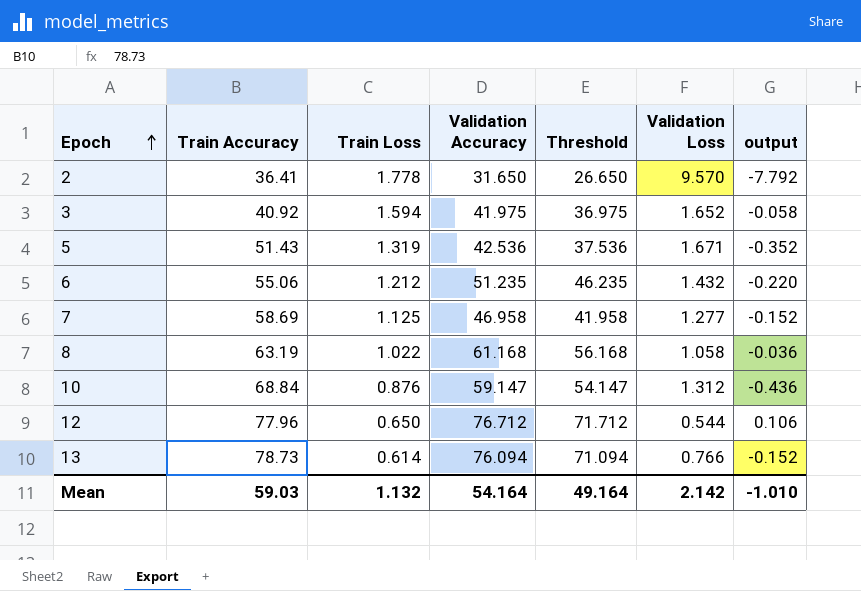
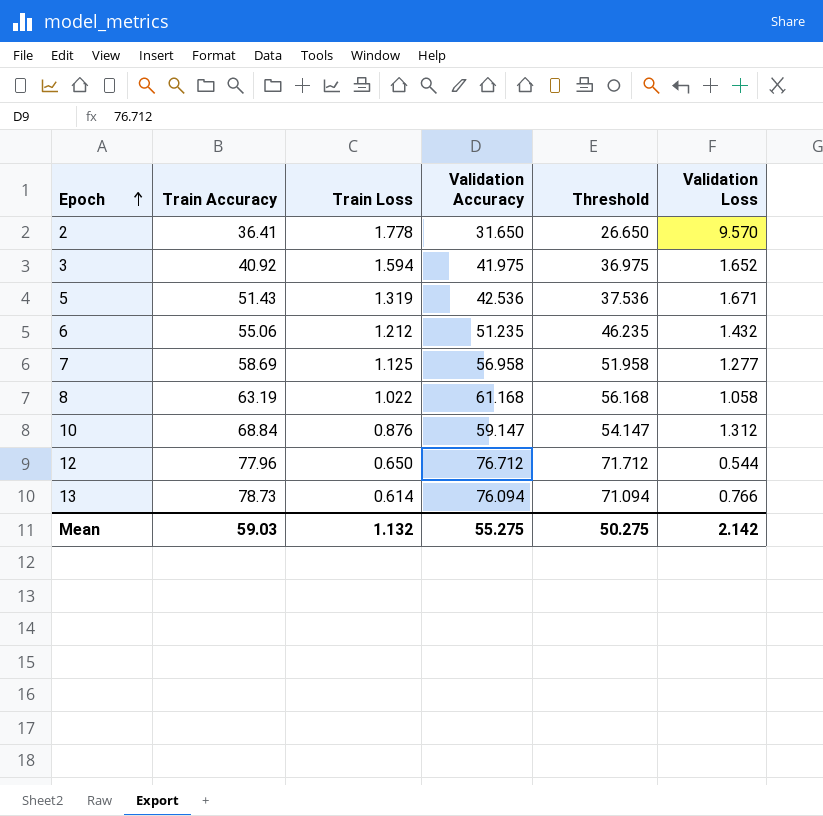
column output | formula: [Train Loss] - [Validation Loss] -> none
7 | Validation Accuracy: 46.958 -> 56.958
7 | Threshold: 41.958 -> 51.958
Mean | Validation Accuracy: 54.164 -> 55.275
Mean | Threshold: 49.164 -> 50.275

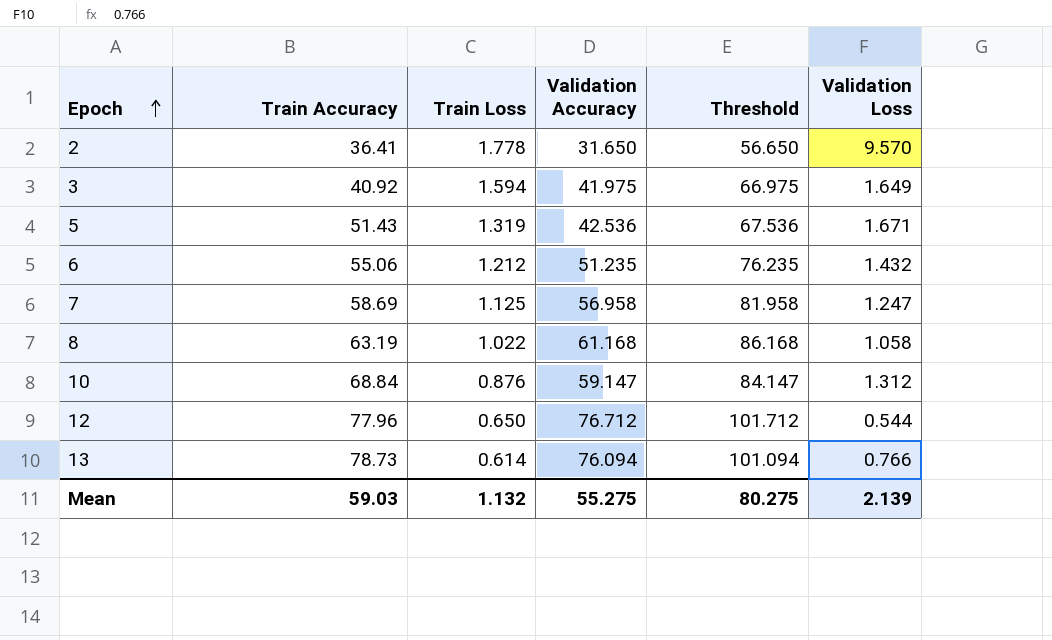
column Threshold | formula: [Validation Accuracy] - 5 -> [Validation Accuracy] + 25
3 | Validation Loss: 1.652 -> 1.649
7 | Validation Loss: 1.277 -> 1.247
Mean | Threshold: 50.275 -> 80.275
Mean | Validation Loss: 2.142 -> 2.139

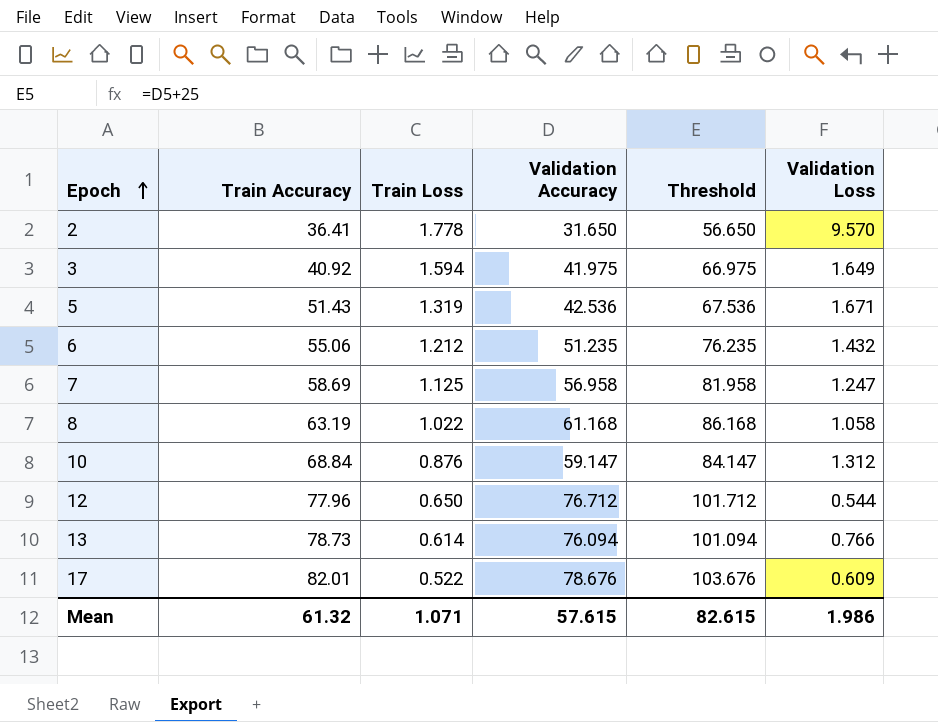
row 17: none -> 82.01 | 0.522 | 78.676 | 103.676 | 0.609
Mean | Train Accuracy: 59.03 -> 61.32
Mean | Train Loss: 1.132 -> 1.071
Mean | Validation Accuracy: 55.275 -> 57.615
Mean | Threshold: 80.275 -> 82.615
Mean | Validation Loss: 2.139 -> 1.986

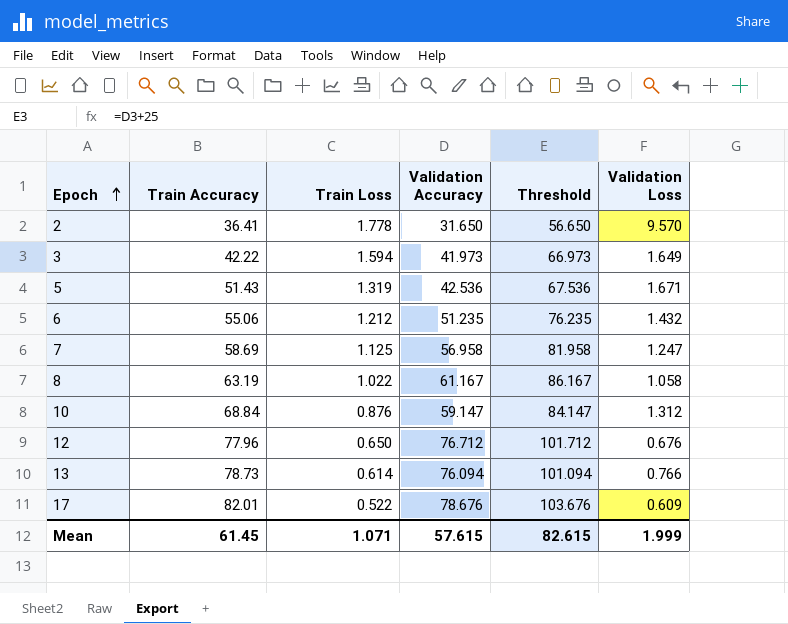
3 | Train Accuracy: 40.92 -> 42.22
3 | Validation Accuracy: 41.975 -> 41.973
3 | Threshold: 66.975 -> 66.973
8 | Validation Accuracy: 61.168 -> 61.167
8 | Threshold: 86.168 -> 86.167
12 | Validation Loss: 0.544 -> 0.676
Mean | Train Accuracy: 61.32 -> 61.45
Mean | Validation Loss: 1.986 -> 1.999

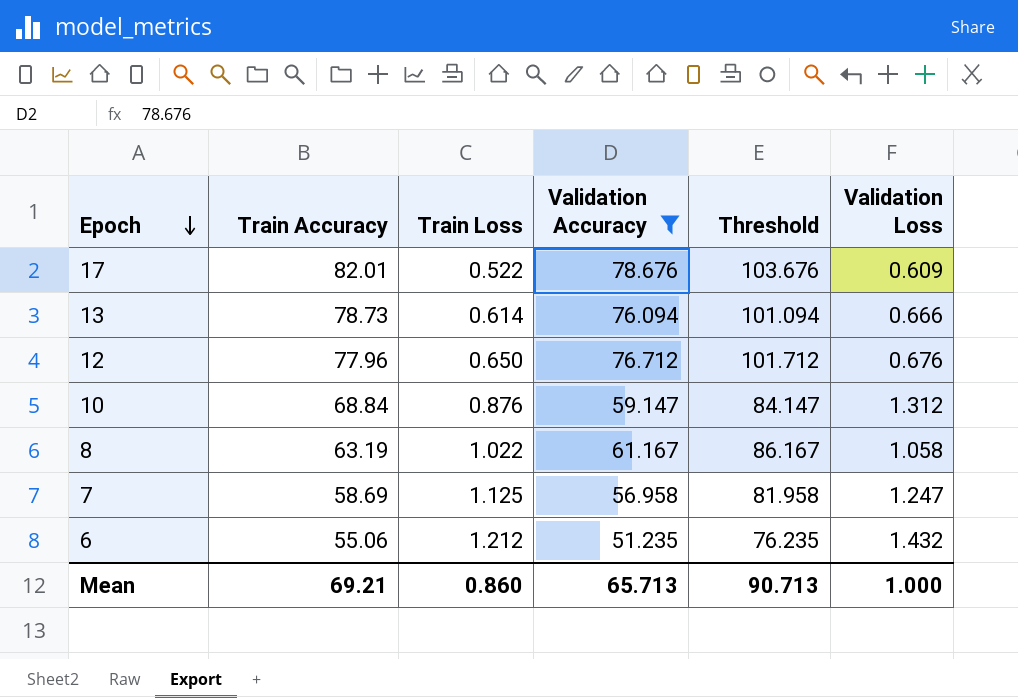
filter: none -> Validation Accuracy >= 51.235
row order: Epoch ascending -> Epoch descending
13 | Validation Loss: 0.766 -> 0.666
Mean | Train Accuracy: 61.45 -> 69.21
Mean | Train Loss: 1.071 -> 0.860
Mean | Validation Accuracy: 57.615 -> 65.713
Mean | Threshold: 82.615 -> 90.713
Mean | Validation Loss: 1.999 -> 1.000

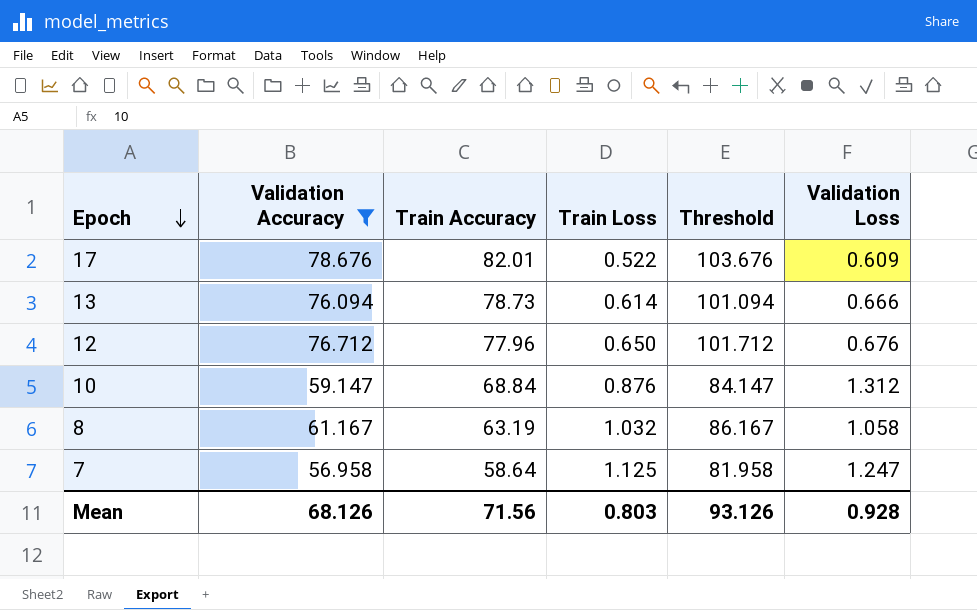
column Validation Accuracy | position: 4 -> 2
row 6: 55.06 | 1.212 | 51.235 | 76.235 | 1.432 -> none
8 | Train Loss: 1.022 -> 1.032
7 | Train Accuracy: 58.69 -> 58.64
Mean | Validation Accuracy: 65.713 -> 68.126
Mean | Train Accuracy: 69.21 -> 71.56
Mean | Train Loss: 0.860 -> 0.803
Mean | Threshold: 90.713 -> 93.126
Mean | Validation Loss: 1.000 -> 0.928

